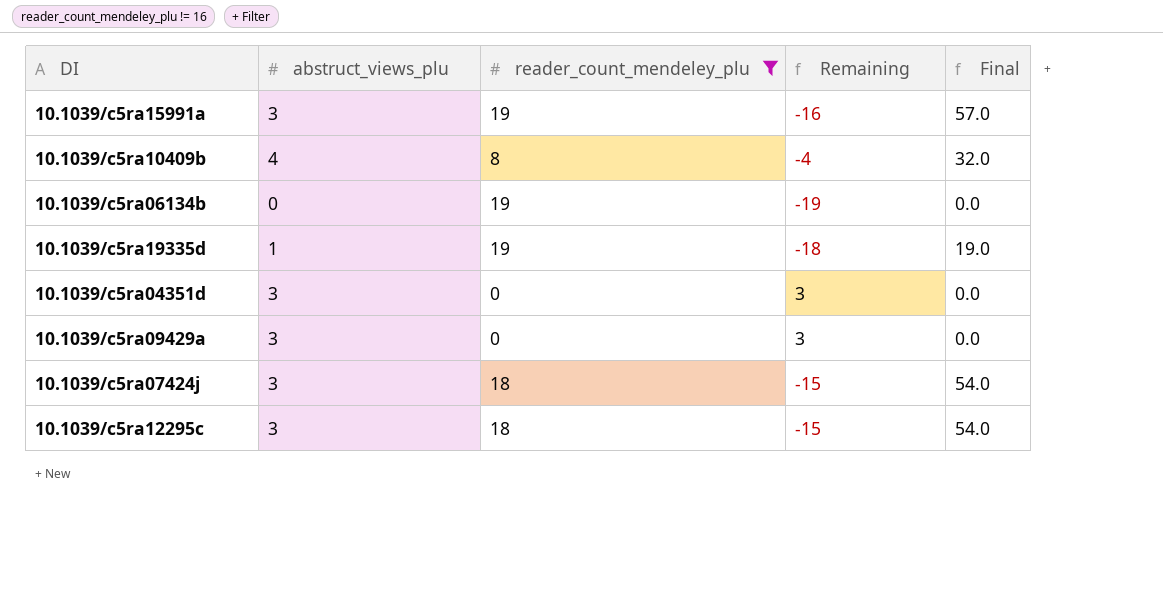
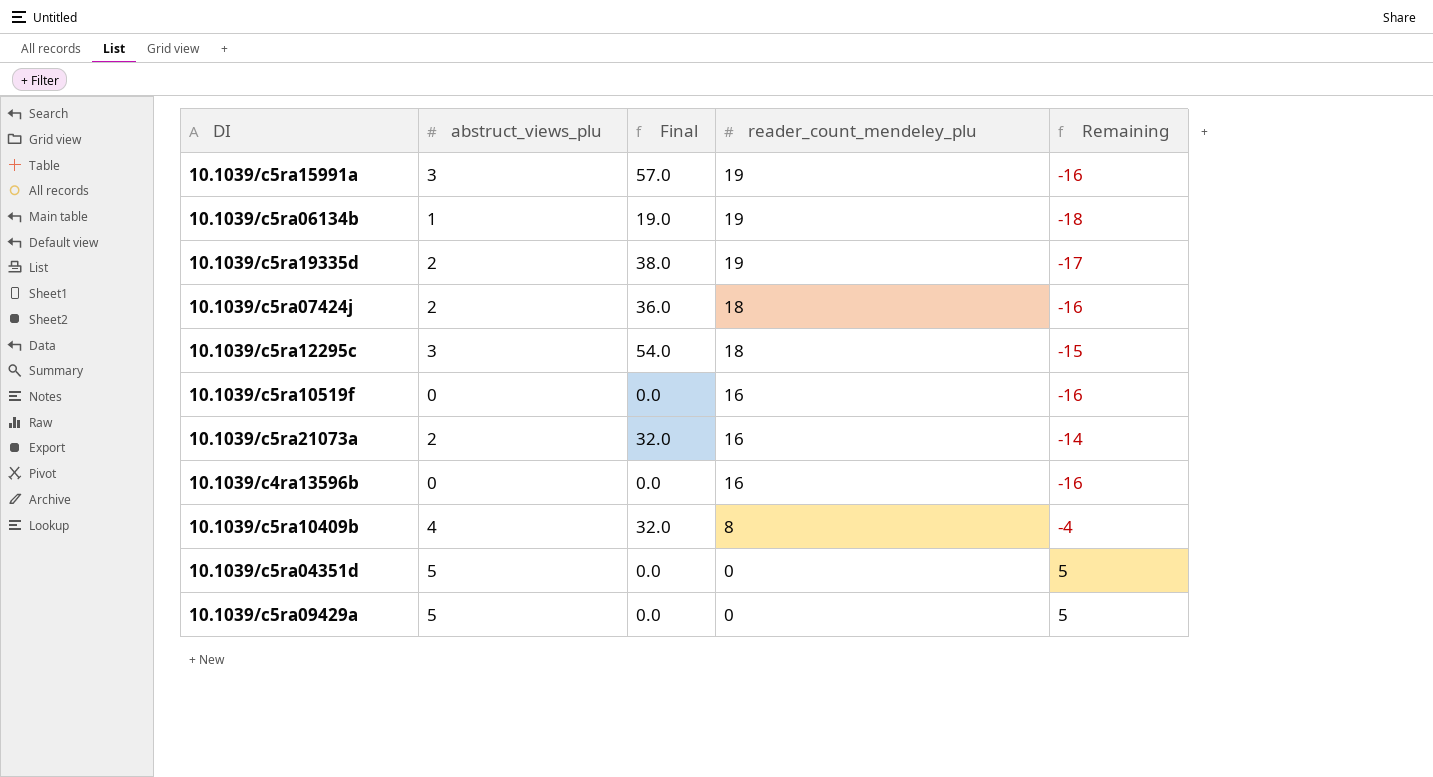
filter: reader_count_mendeley_plu != 16 -> none
row order: none -> reader_count_mendeley_plu descending
column Final | position: 5 -> 3
10.1039/c5ra06134b | abstruct_views_plu: 0 -> 1
10.1039/c5ra06134b | Final: 0.0 -> 19.0
10.1039/c5ra06134b | Remaining: -19 -> -18
10.1039/c5ra19335d | abstruct_views_plu: 1 -> 2
10.1039/c5ra19335d | Final: 19.0 -> 38.0
10.1039/c5ra19335d | Remaining: -18 -> -17
10.1039/c5ra07424j | abstruct_views_plu: 3 -> 2
10.1039/c5ra07424j | Final: 54.0 -> 36.0
10.1039/c5ra07424j | Remaining: -15 -> -16
10.1039/c5ra04351d | abstruct_views_plu: 3 -> 5
10.1039/c5ra04351d | Remaining: 3 -> 5
10.1039/c5ra09429a | abstruct_views_plu: 3 -> 5
10.1039/c5ra09429a | Remaining: 3 -> 5

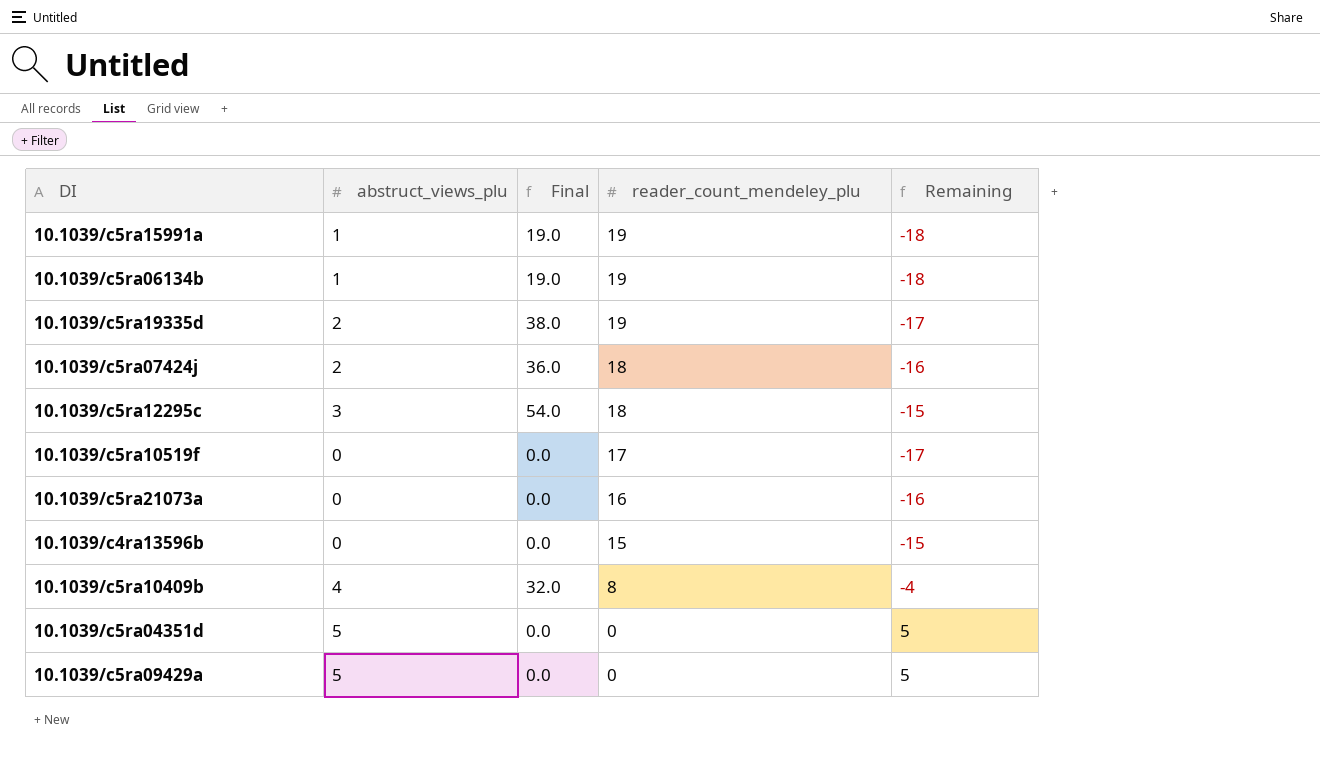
10.1039/c5ra15991a | abstruct_views_plu: 3 -> 1
10.1039/c5ra15991a | Final: 57.0 -> 19.0
10.1039/c5ra15991a | Remaining: -16 -> -18
10.1039/c5ra10519f | reader_count_mendeley_plu: 16 -> 17
10.1039/c5ra10519f | Remaining: -16 -> -17
10.1039/c5ra21073a | abstruct_views_plu: 2 -> 0
10.1039/c5ra21073a | Final: 32.0 -> 0.0
10.1039/c5ra21073a | Remaining: -14 -> -16
10.1039/c4ra13596b | reader_count_mendeley_plu: 16 -> 15
10.1039/c4ra13596b | Remaining: -16 -> -15

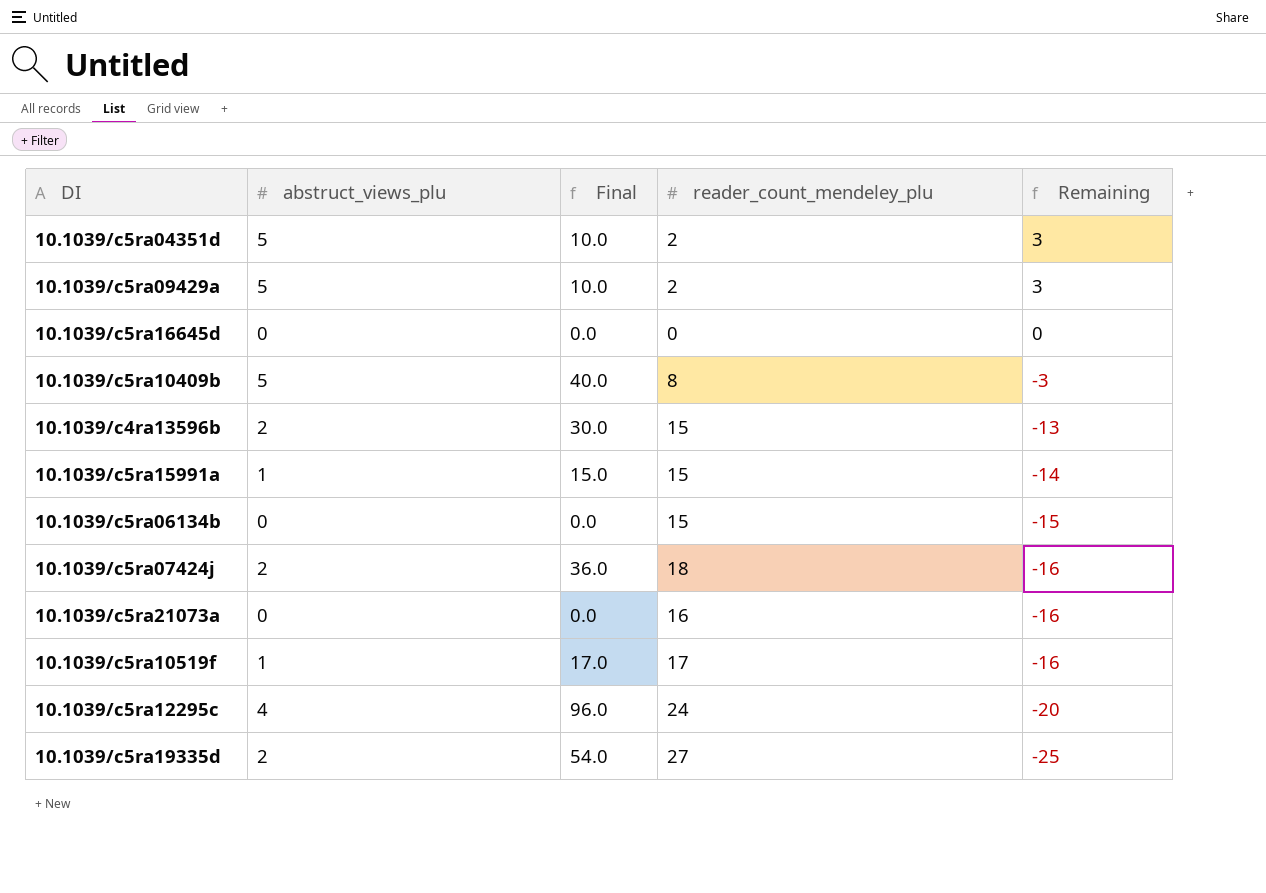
row order: reader_count_mendeley_plu descending -> Remaining descending
10.1039/c5ra04351d | Final: 0.0 -> 10.0
10.1039/c5ra04351d | reader_count_mendeley_plu: 0 -> 2
10.1039/c5ra04351d | Remaining: 5 -> 3
10.1039/c5ra09429a | Final: 0.0 -> 10.0
10.1039/c5ra09429a | reader_count_mendeley_plu: 0 -> 2
10.1039/c5ra09429a | Remaining: 5 -> 3
row 10.1039/c5ra16645d: none -> 0 | 0.0 | 0 | 0
10.1039/c5ra10409b | abstruct_views_plu: 4 -> 5
10.1039/c5ra10409b | Final: 32.0 -> 40.0
10.1039/c5ra10409b | Remaining: -4 -> -3
10.1039/c4ra13596b | abstruct_views_plu: 0 -> 2
10.1039/c4ra13596b | Final: 0.0 -> 30.0
10.1039/c4ra13596b | Remaining: -15 -> -13
10.1039/c5ra15991a | Final: 19.0 -> 15.0
10.1039/c5ra15991a | reader_count_mendeley_plu: 19 -> 15
10.1039/c5ra15991a | Remaining: -18 -> -14
10.1039/c5ra06134b | abstruct_views_plu: 1 -> 0
10.1039/c5ra06134b | Final: 19.0 -> 0.0
10.1039/c5ra06134b | reader_count_mendeley_plu: 19 -> 15
10.1039/c5ra06134b | Remaining: -18 -> -15
10.1039/c5ra10519f | abstruct_views_plu: 0 -> 1
10.1039/c5ra10519f | Final: 0.0 -> 17.0
10.1039/c5ra10519f | Remaining: -17 -> -16
10.1039/c5ra12295c | abstruct_views_plu: 3 -> 4
10.1039/c5ra12295c | Final: 54.0 -> 96.0
10.1039/c5ra12295c | reader_count_mendeley_plu: 18 -> 24
10.1039/c5ra12295c | Remaining: -15 -> -20
10.1039/c5ra19335d | Final: 38.0 -> 54.0
10.1039/c5ra19335d | reader_count_mendeley_plu: 19 -> 27
10.1039/c5ra19335d | Remaining: -17 -> -25

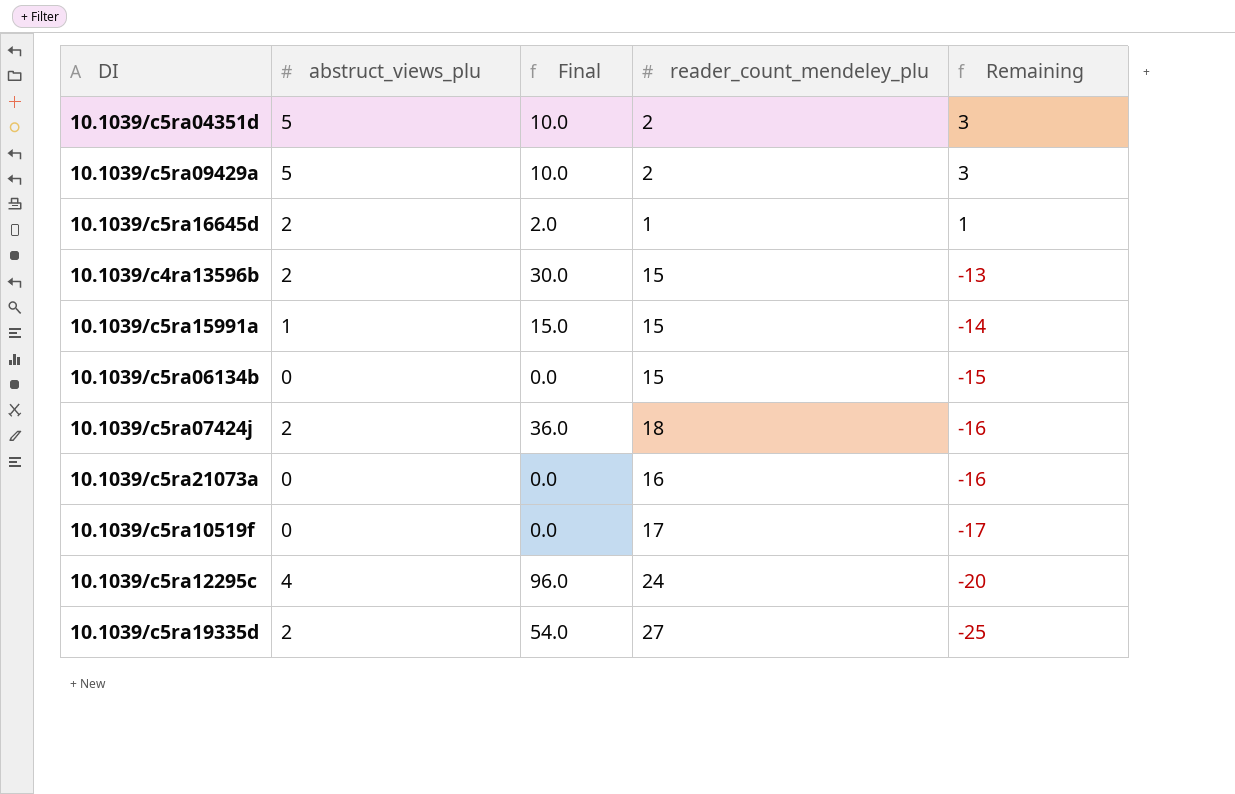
row 10.1039/c5ra10409b: 5 | 40.0 | 8 | -3 -> none
10.1039/c5ra16645d | abstruct_views_plu: 0 -> 2
10.1039/c5ra16645d | Final: 0.0 -> 2.0
10.1039/c5ra16645d | reader_count_mendeley_plu: 0 -> 1
10.1039/c5ra16645d | Remaining: 0 -> 1
10.1039/c5ra10519f | abstruct_views_plu: 1 -> 0
10.1039/c5ra10519f | Final: 17.0 -> 0.0
10.1039/c5ra10519f | Remaining: -16 -> -17

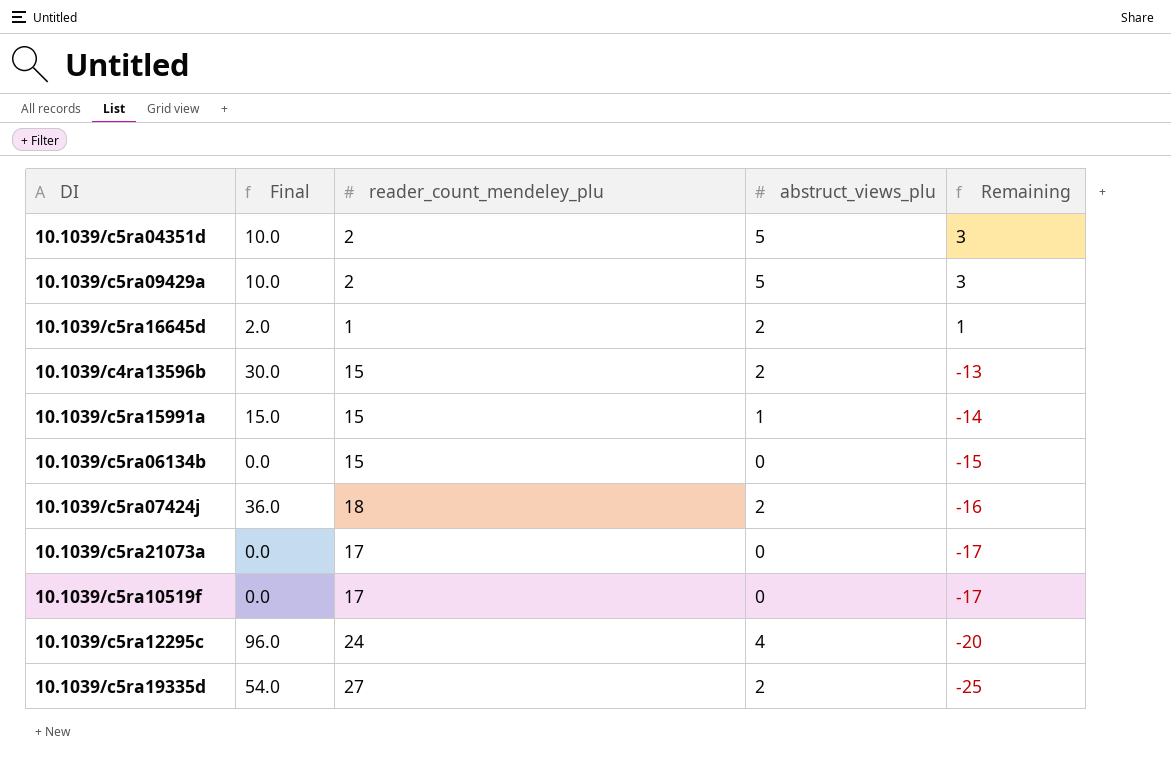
column abstruct_views_plu | position: 2 -> 4
10.1039/c5ra21073a | reader_count_mendeley_plu: 16 -> 17
10.1039/c5ra21073a | Remaining: -16 -> -17

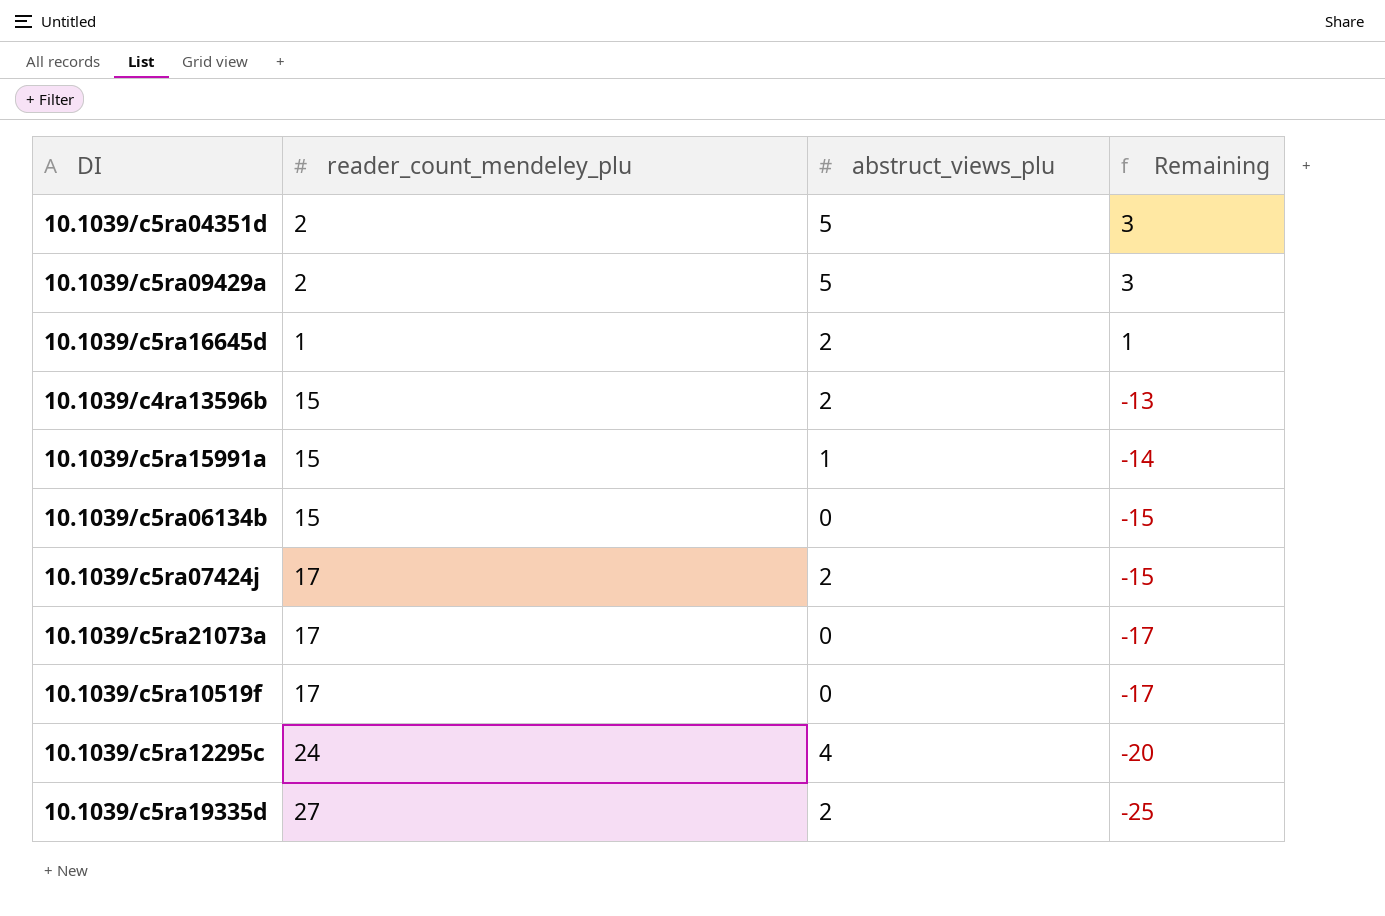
column Final | formula: [reader_count_mendeley_plu] * [abstruct_views_plu] -> none
10.1039/c5ra07424j | reader_count_mendeley_plu: 18 -> 17
10.1039/c5ra07424j | Remaining: -16 -> -15

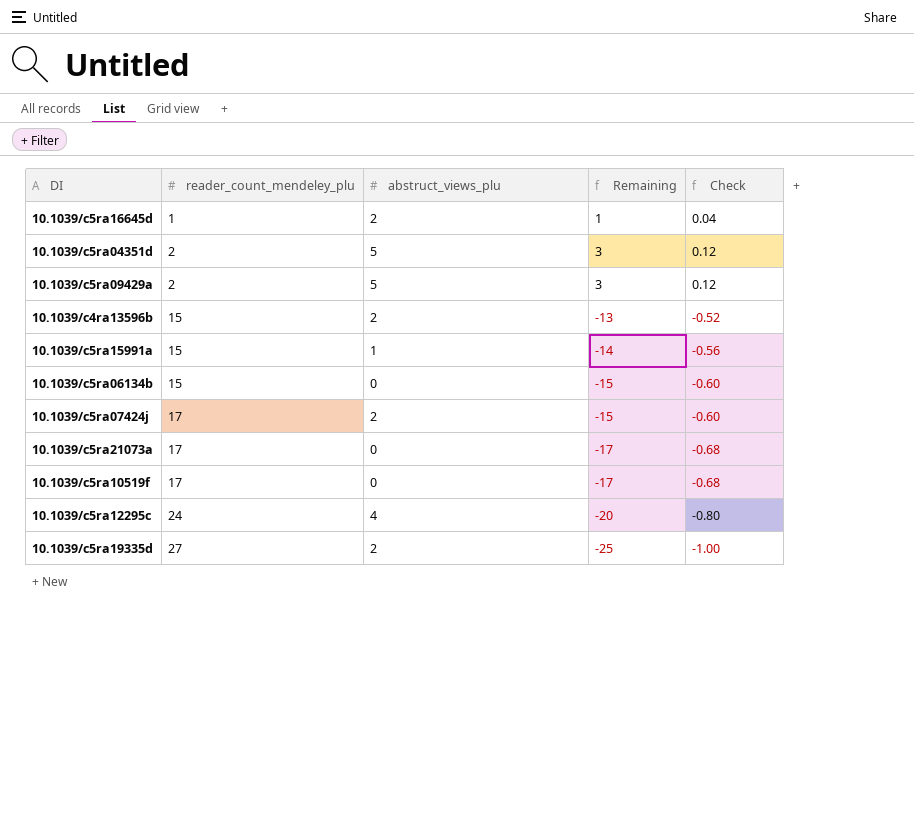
row order: Remaining descending -> reader_count_mendeley_plu ascending
column Check | formula: none -> [Remaining] * 0.04

